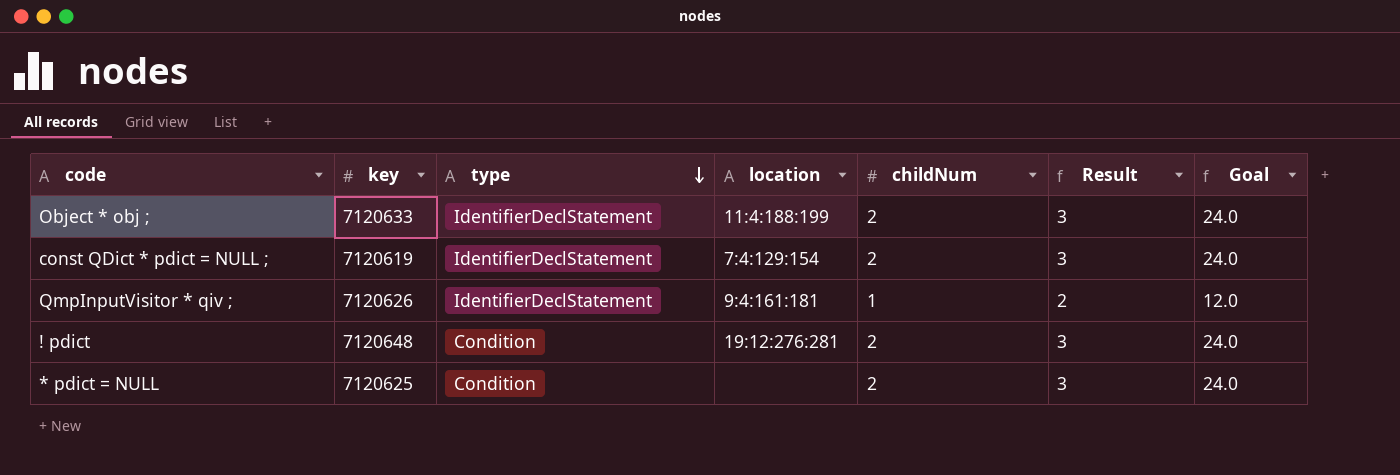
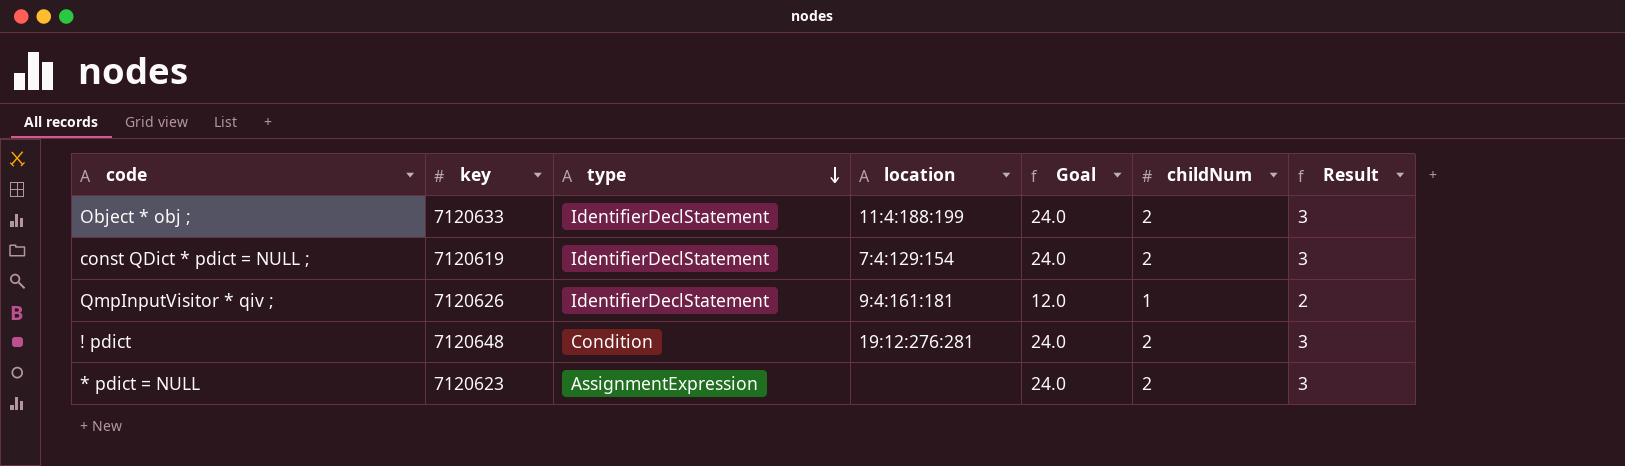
column Goal | position: 7 -> 5
* pdict = NULL | key: 7120625 -> 7120623
* pdict = NULL | type: Condition -> AssignmentExpression

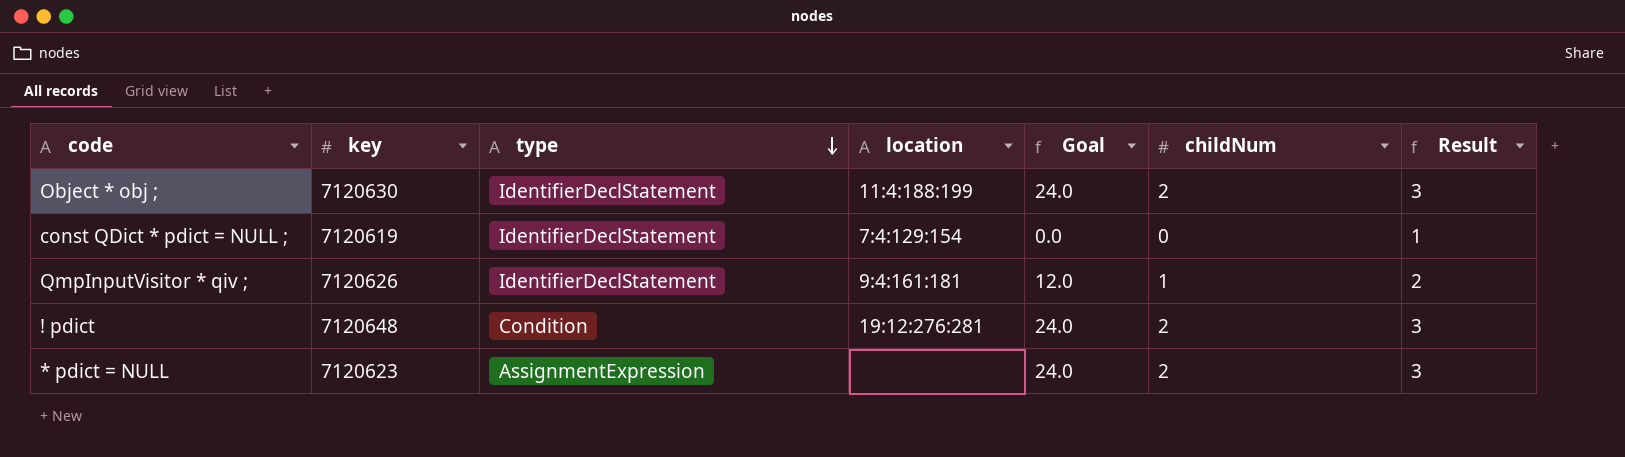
Object * obj ; | key: 7120633 -> 7120630
const QDict * pdict = NULL ; | Goal: 24.0 -> 0.0
const QDict * pdict = NULL ; | childNum: 2 -> 0
const QDict * pdict = NULL ; | Result: 3 -> 1

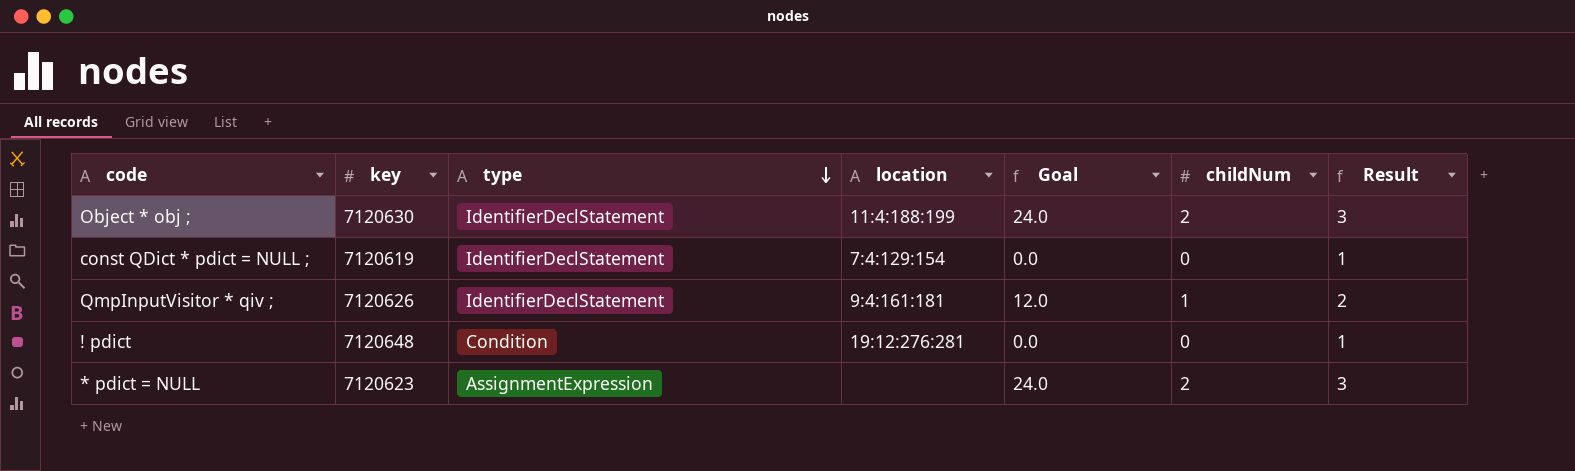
! pdict | Goal: 24.0 -> 0.0
! pdict | childNum: 2 -> 0
! pdict | Result: 3 -> 1

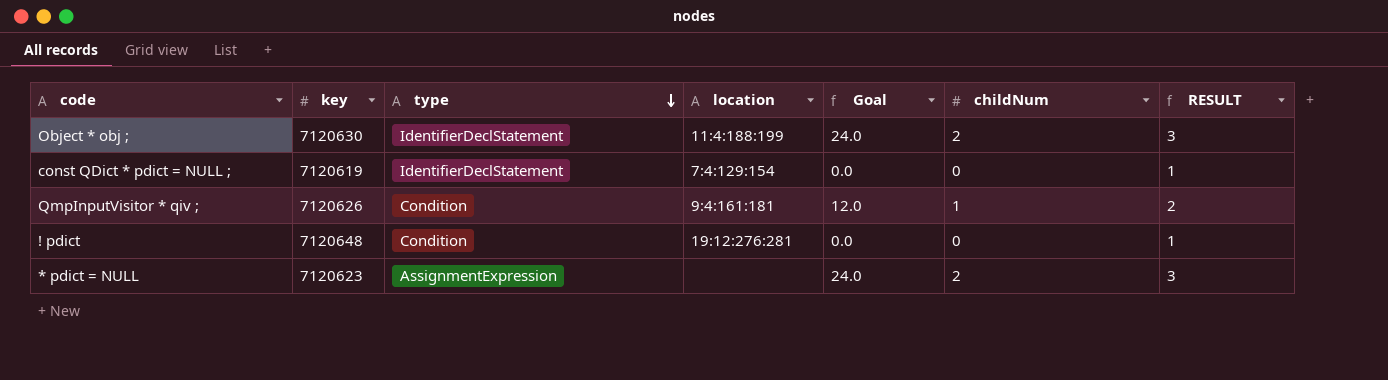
column name: Result -> RESULT
QmpInputVisitor * qiv ; | type: IdentifierDeclStatement -> Condition

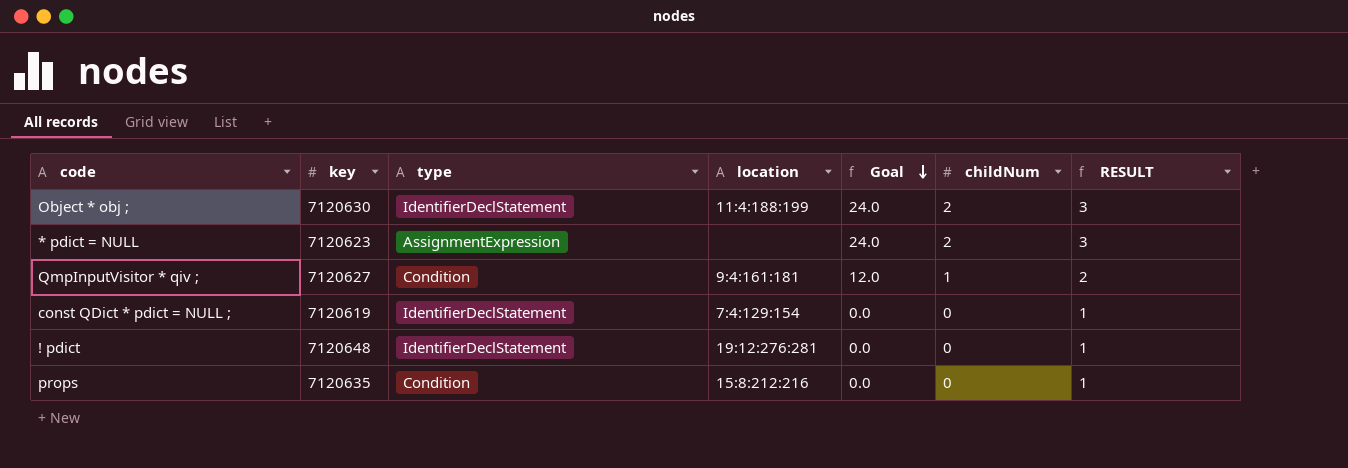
row order: type descending -> Goal descending
QmpInputVisitor * qiv ; | key: 7120626 -> 7120627
! pdict | type: Condition -> IdentifierDeclStatement
row props: none -> 7120635 | Condition | 15:8:212:216 | 0.0 | 0 | 1

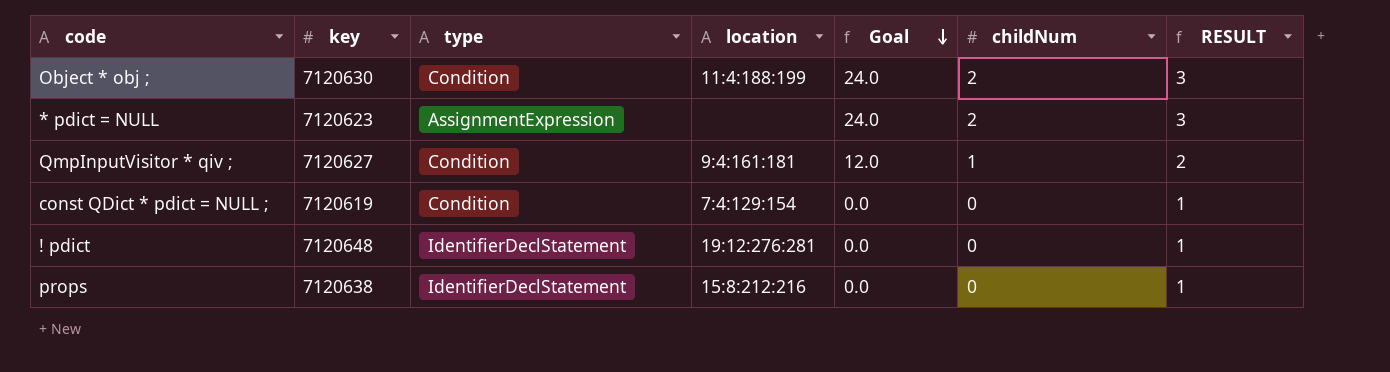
Object * obj ; | type: IdentifierDeclStatement -> Condition
const QDict * pdict = NULL ; | type: IdentifierDeclStatement -> Condition
props | key: 7120635 -> 7120638
props | type: Condition -> IdentifierDeclStatement

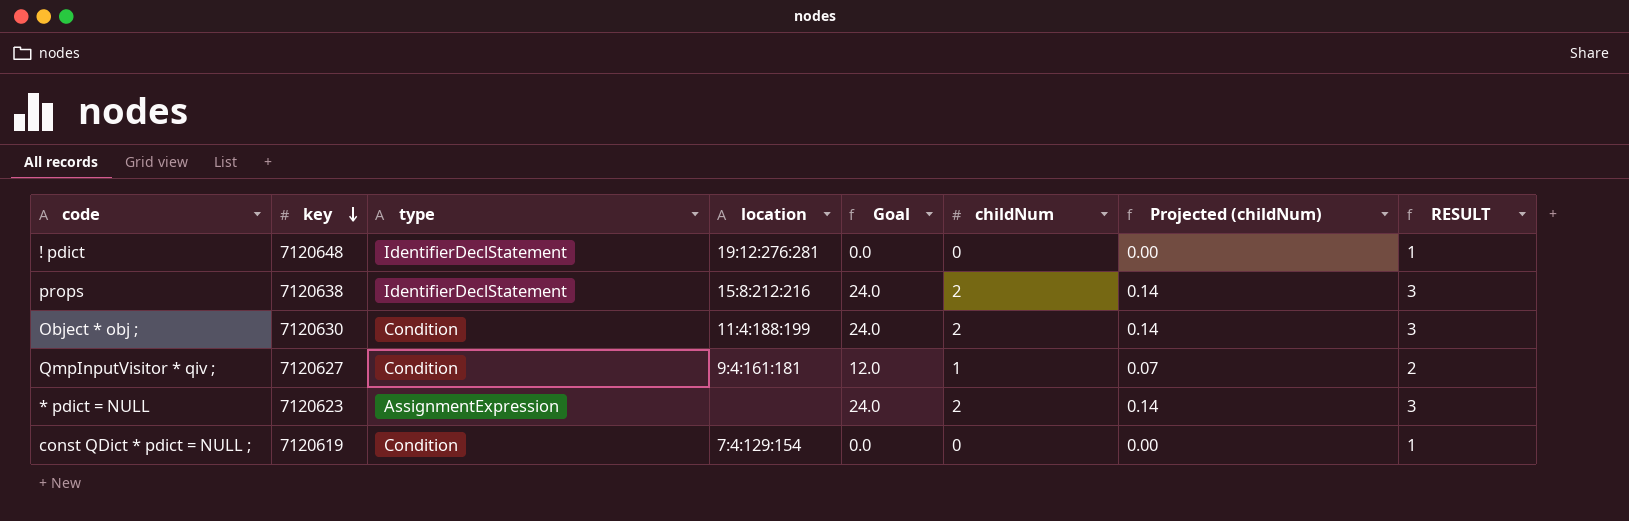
row order: Goal descending -> key descending
column Projected (childNum) | formula: none -> [childNum] * 0.07
props | Goal: 0.0 -> 24.0
props | childNum: 0 -> 2
props | RESULT: 1 -> 3

